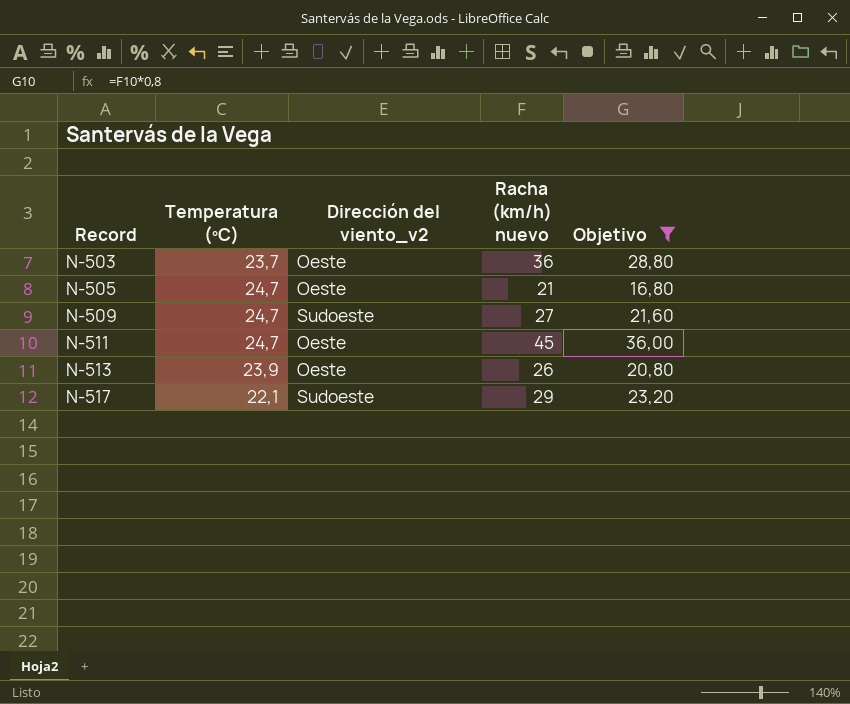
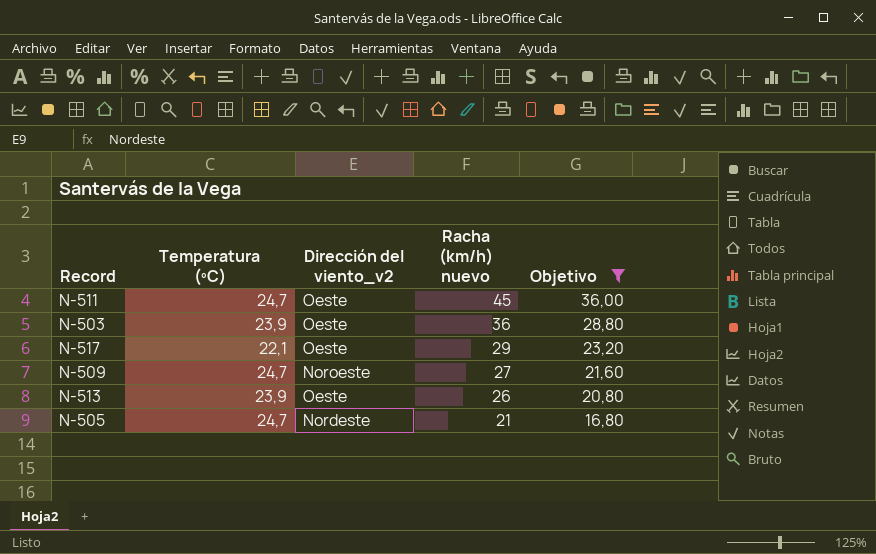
row order: Record ascending -> Racha (km/h) nuevo descending
N-503 | Temperatura (ºC): 23,7 -> 23,9
N-517 | Dirección del viento_v2: Sudoeste -> Oeste
N-509 | Dirección del viento_v2: Sudoeste -> Noroeste
N-505 | Dirección del viento_v2: Oeste -> Nordeste

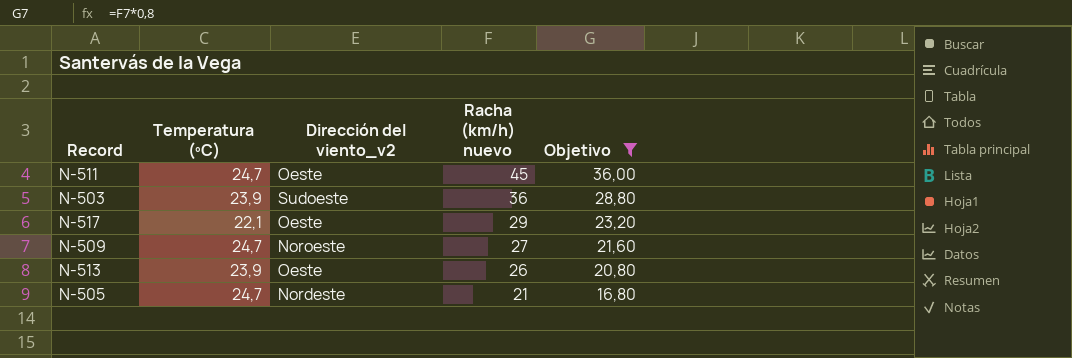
N-503 | Dirección del viento_v2: Oeste -> Sudoeste

